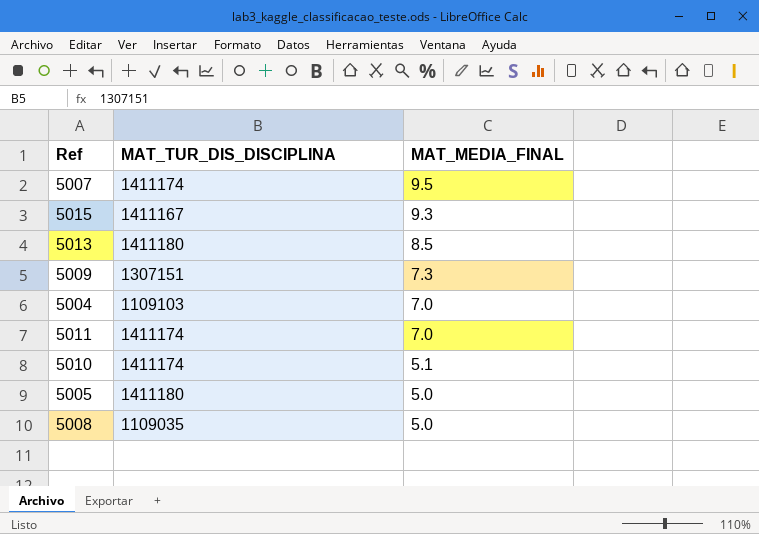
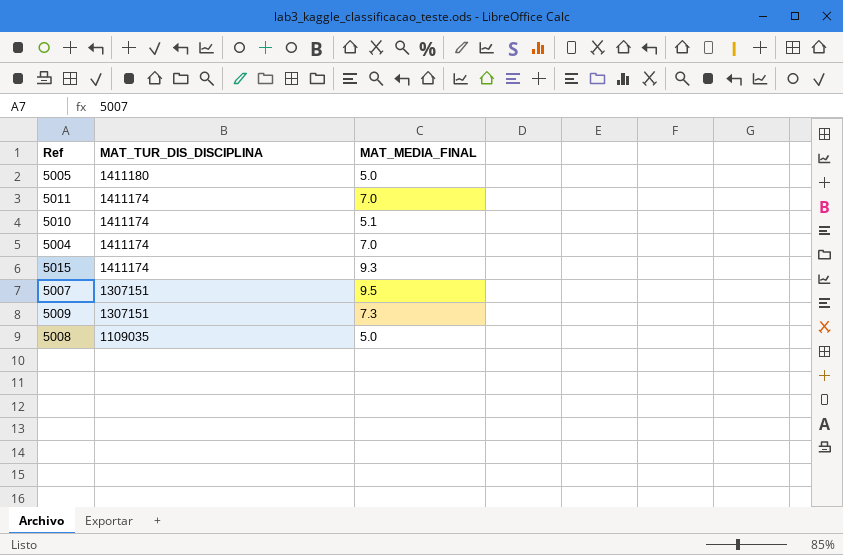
row order: MAT_MEDIA_FINAL descending -> MAT_TUR_DIS_DISCIPLINA descending
row 5013: 1411180 | 8.5 -> none
5004 | MAT_TUR_DIS_DISCIPLINA: 1109103 -> 1411174
5015 | MAT_TUR_DIS_DISCIPLINA: 1411167 -> 1411174
5007 | MAT_TUR_DIS_DISCIPLINA: 1411174 -> 1307151

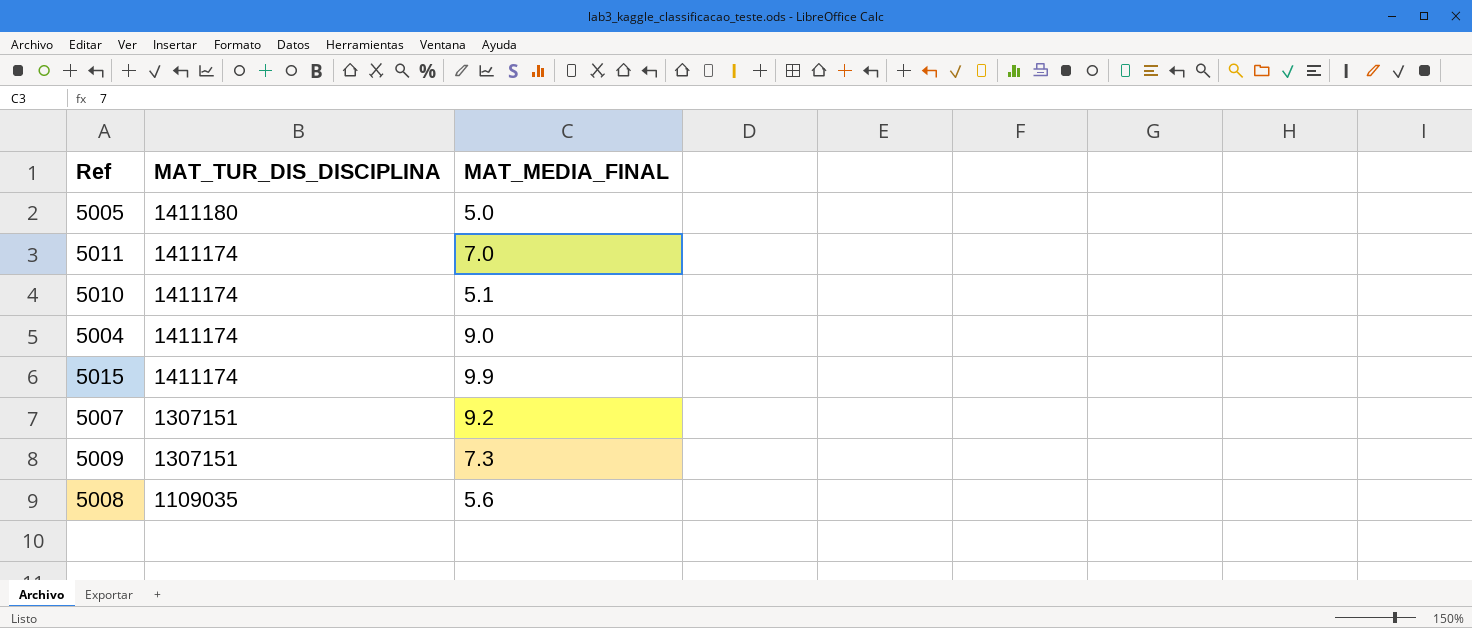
5004 | MAT_MEDIA_FINAL: 7.0 -> 9.0
5015 | MAT_MEDIA_FINAL: 9.3 -> 9.9
5007 | MAT_MEDIA_FINAL: 9.5 -> 9.2
5008 | MAT_MEDIA_FINAL: 5.0 -> 5.6

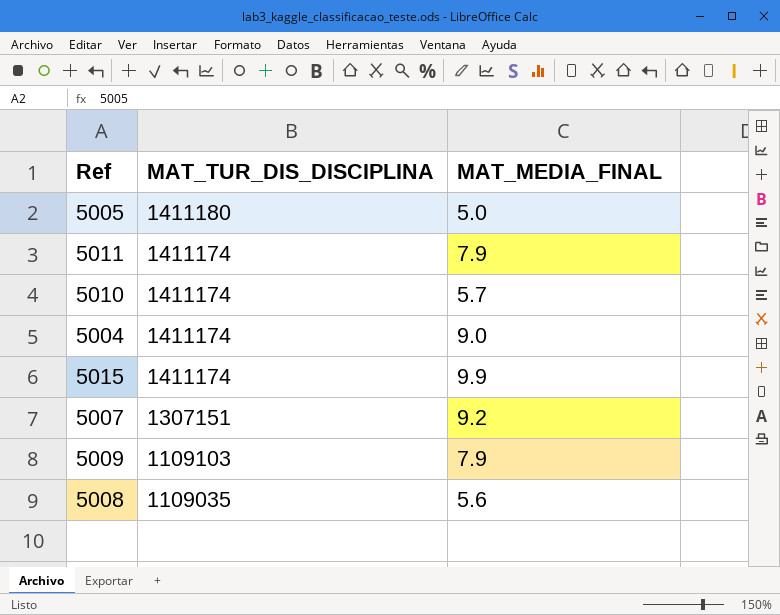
5011 | MAT_MEDIA_FINAL: 7.0 -> 7.9
5010 | MAT_MEDIA_FINAL: 5.1 -> 5.7
5009 | MAT_TUR_DIS_DISCIPLINA: 1307151 -> 1109103
5009 | MAT_MEDIA_FINAL: 7.3 -> 7.9

